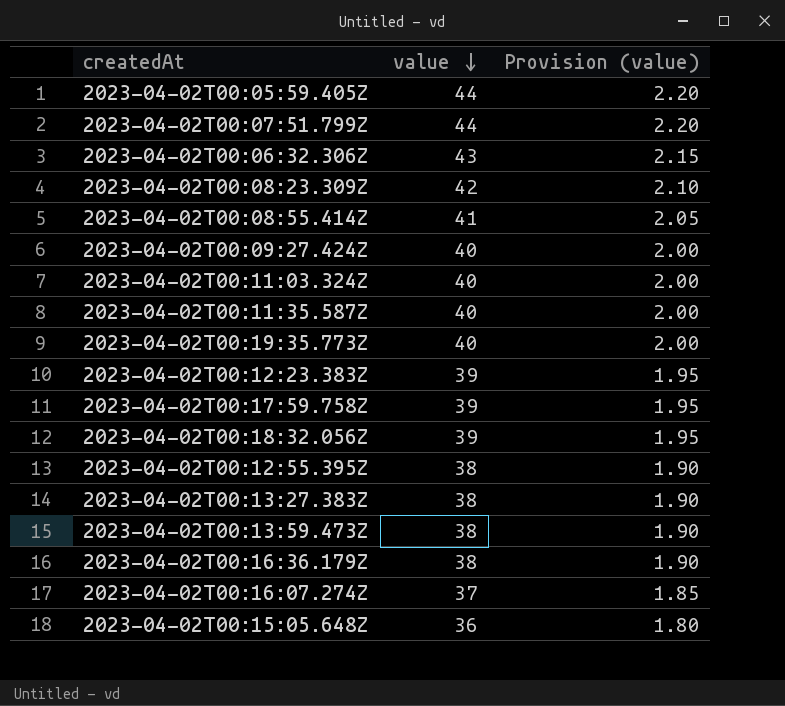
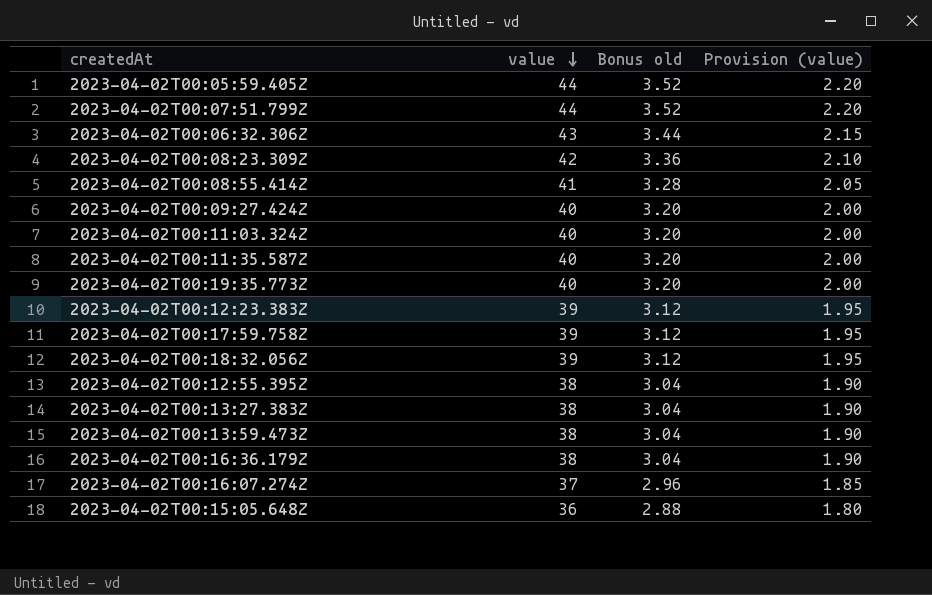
column Bonus old | formula: none -> [value] * 0.08

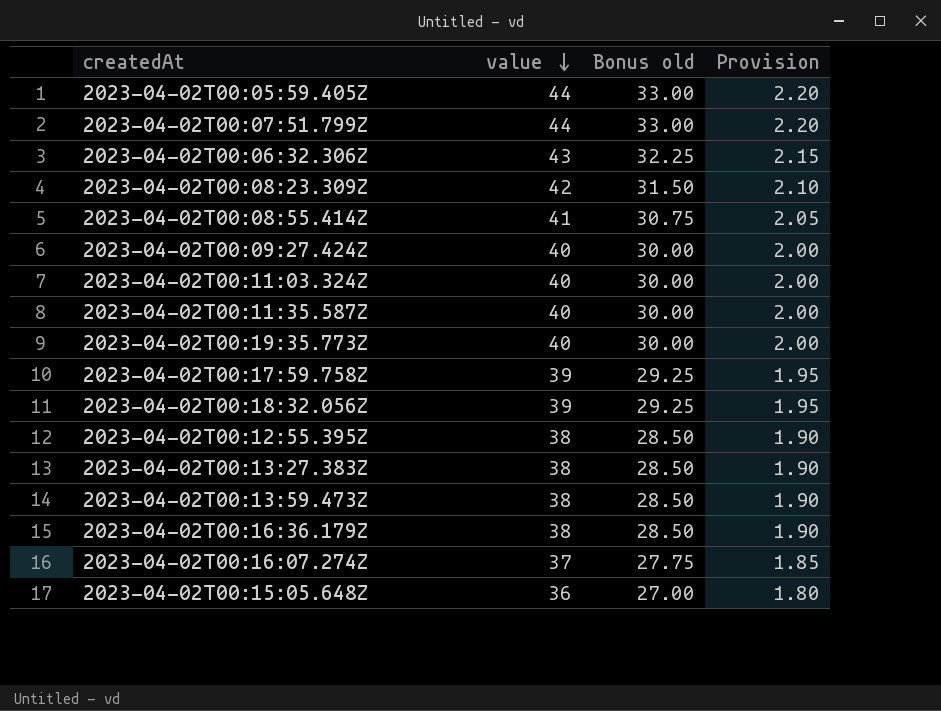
column Bonus old | formula: [value] * 0.08 -> [value] * 0.75
column name: Provision (value) -> Provision
row 2023-04-02T00:12:23.383Z: 39 | 3.12 | 1.95 -> none

